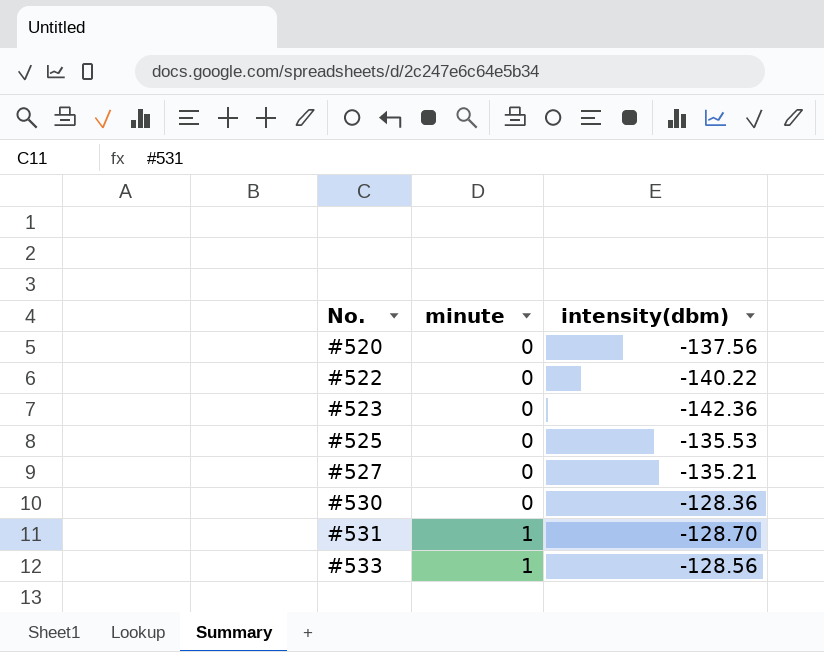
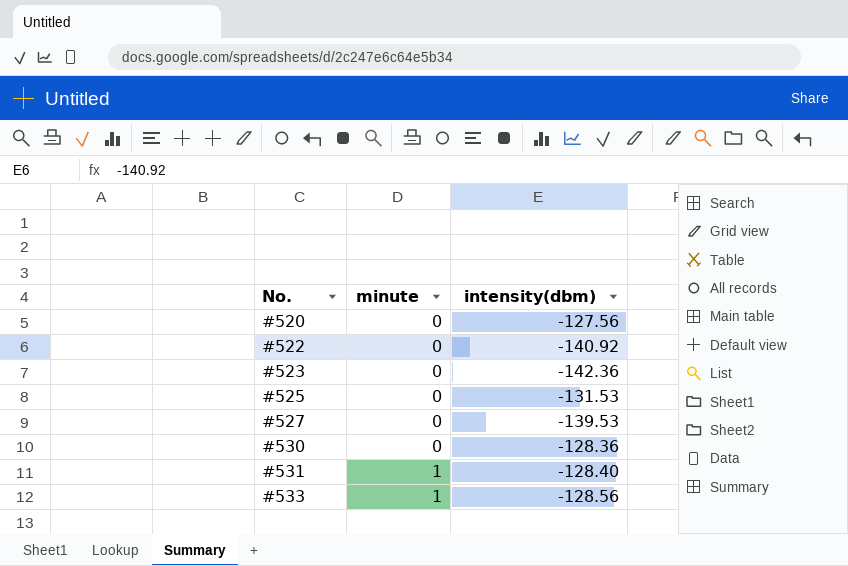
#520 | intensity(dbm): -137.56 -> -127.56
#522 | intensity(dbm): -140.22 -> -140.92
#525 | intensity(dbm): -135.53 -> -131.53
#527 | intensity(dbm): -135.21 -> -139.53
#531 | intensity(dbm): -128.70 -> -128.40

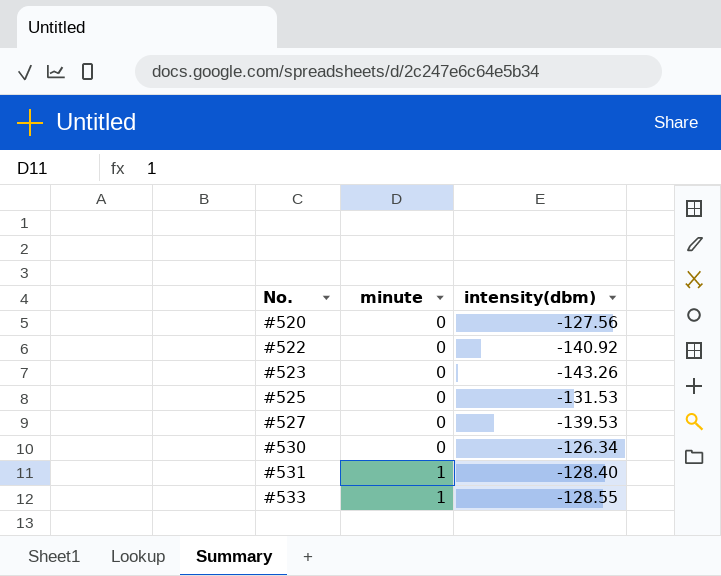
#523 | intensity(dbm): -142.36 -> -143.26
#530 | intensity(dbm): -128.36 -> -126.34
#533 | intensity(dbm): -128.56 -> -128.55

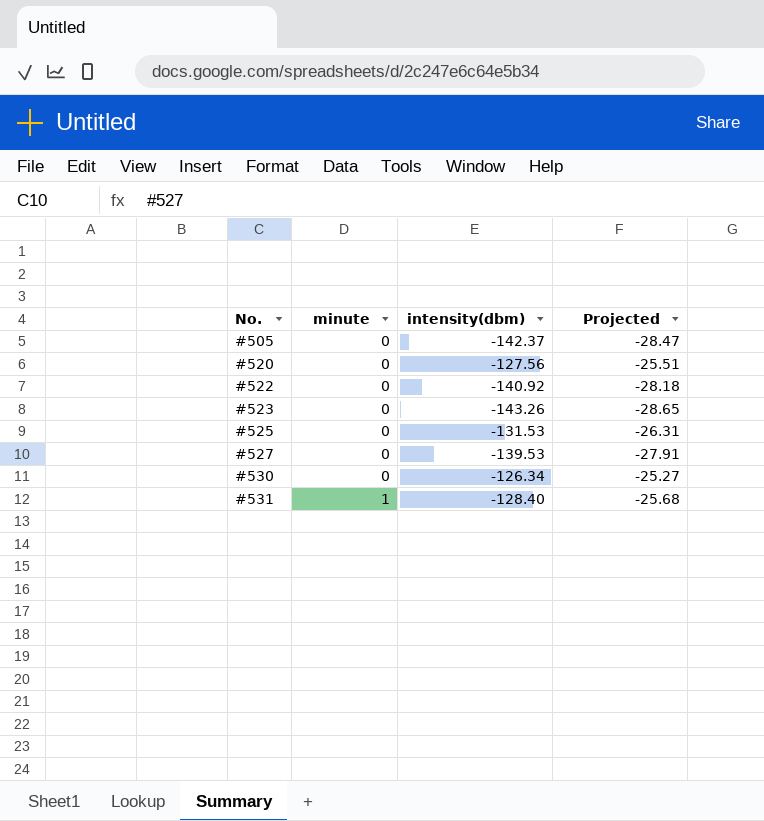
column Projected | formula: none -> [intensity(dbm)] * 0.2
row #533: 1 | -128.55 -> none
row #505: none -> 0 | -142.37 | -28.47

